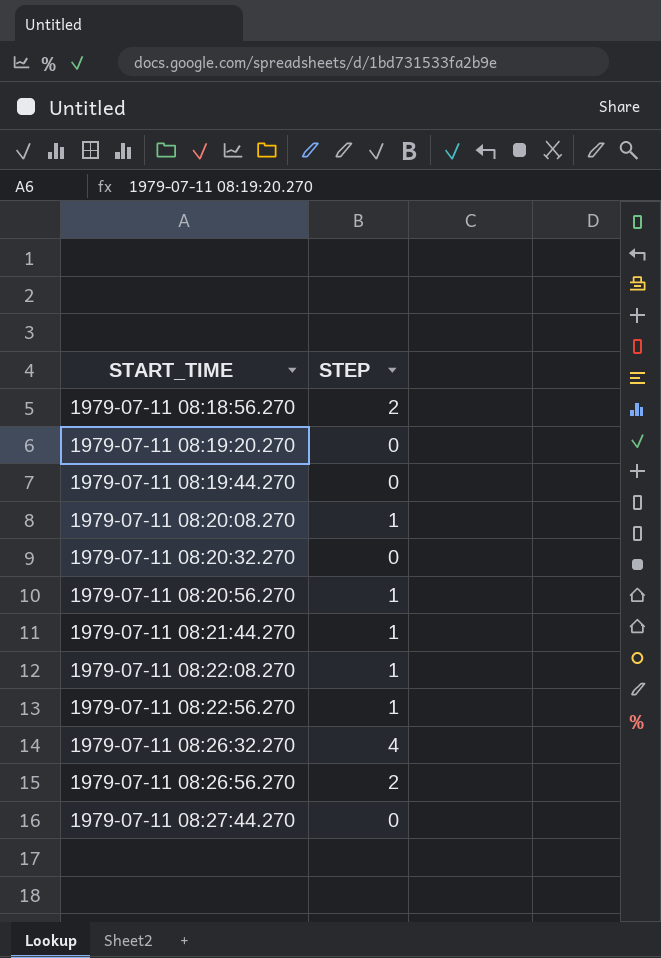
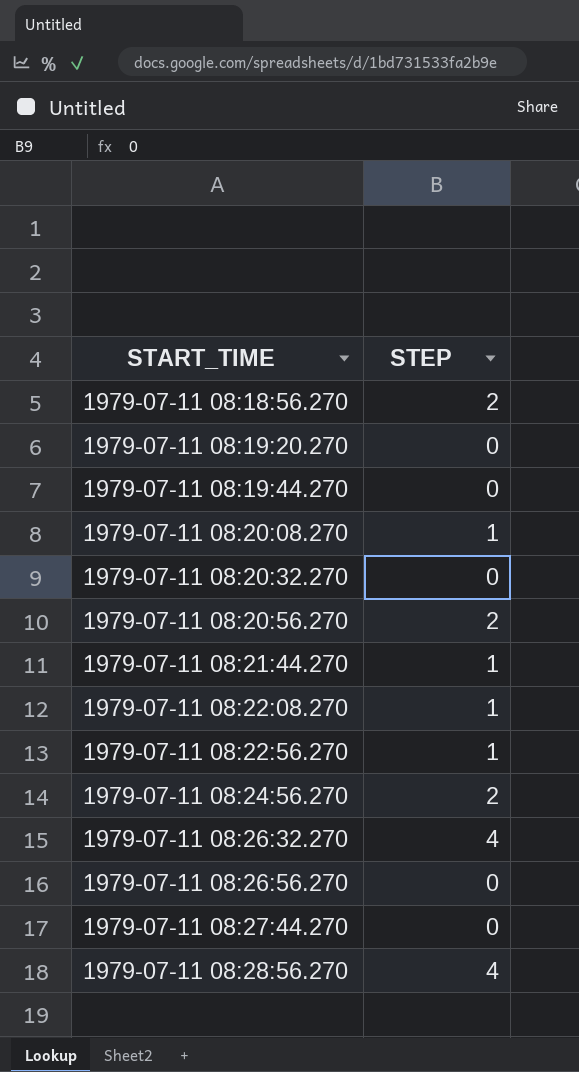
1979-07-11 08:20:56.270 | STEP: 1 -> 2
row 1979-07-11 08:24:56.270: none -> 2
1979-07-11 08:26:56.270 | STEP: 2 -> 0
row 1979-07-11 08:28:56.270: none -> 4

